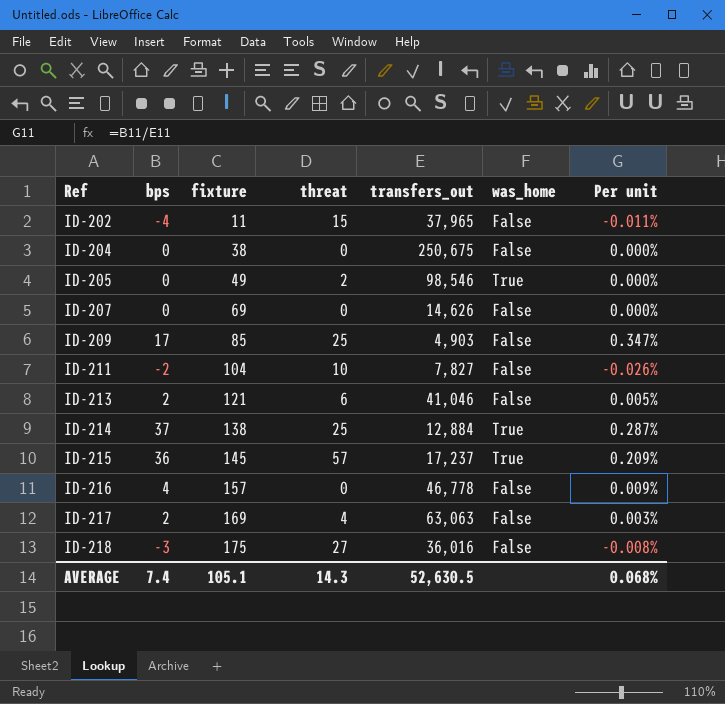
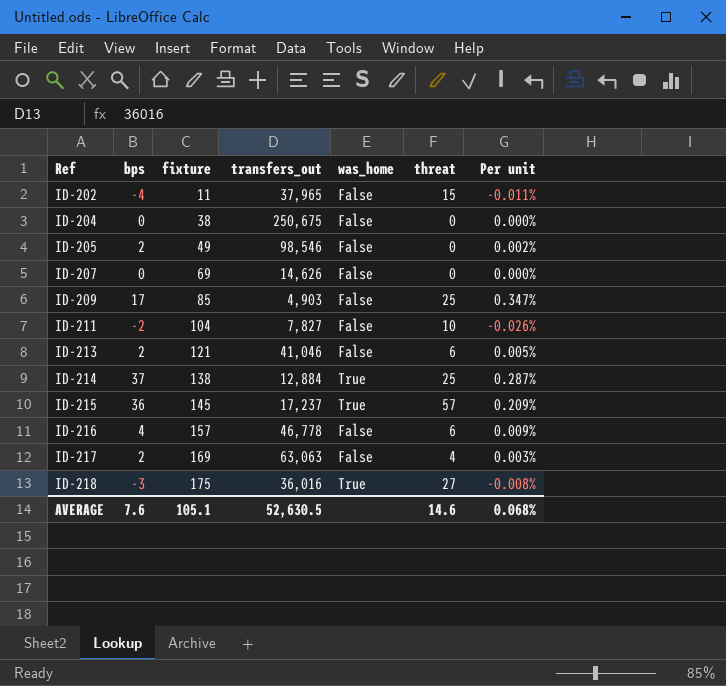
column threat | position: 4 -> 6
ID-205 | bps: 0 -> 2
ID-205 | was_home: True -> False
ID-205 | threat: 2 -> 0
ID-205 | Per unit: 0.000% -> 0.002%
ID-216 | threat: 0 -> 6
ID-218 | was_home: False -> True
AVERAGE | bps: 7.4 -> 7.6
AVERAGE | threat: 14.3 -> 14.6

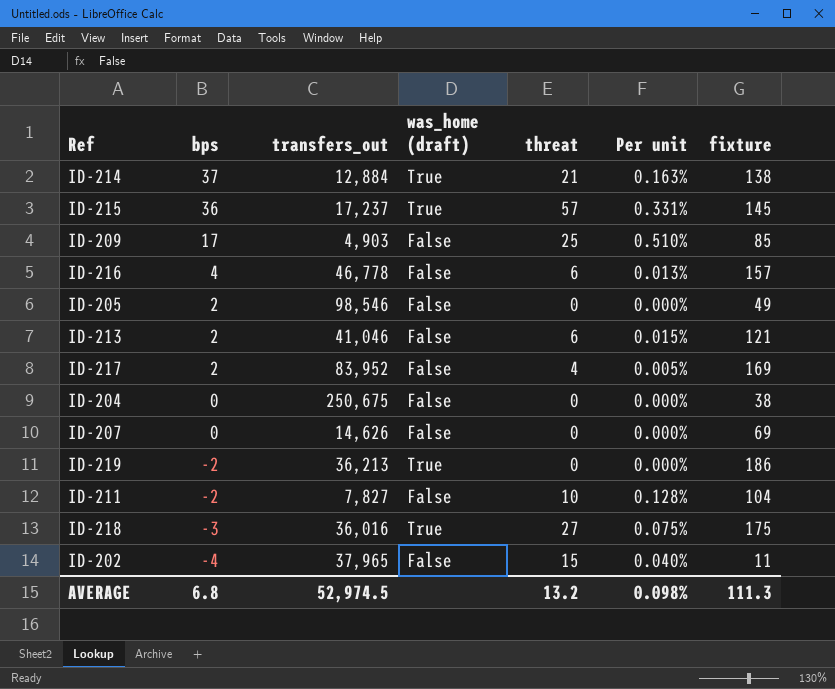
row order: Ref ascending -> bps descending
column name: was_home -> was_home (draft)
column Per unit | formula: [bps] / [transfers_out] -> [threat] / [transfers_out]
column fixture | position: 3 -> 7
ID-214 | threat: 25 -> 21
ID-217 | transfers_out: 63,063 -> 83,952
row ID-219: none -> -2 | 36,213 | True | 0 | 0.000% | 186
AVERAGE | bps: 7.6 -> 6.8
AVERAGE | transfers_out: 52,630.5 -> 52,974.5
AVERAGE | threat: 14.6 -> 13.2
AVERAGE | Per unit: 0.068% -> 0.098%
AVERAGE | fixture: 105.1 -> 111.3

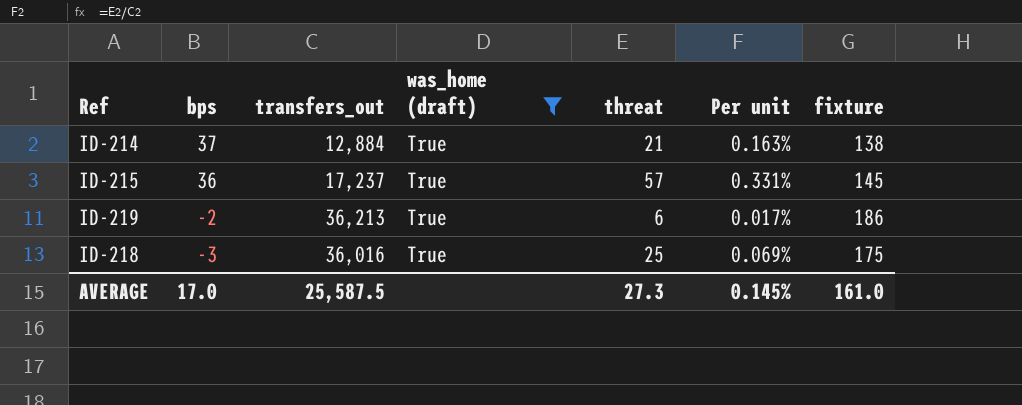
filter: none -> was_home (draft) = True
ID-219 | threat: 0 -> 6
ID-219 | Per unit: 0.000% -> 0.017%
ID-218 | threat: 27 -> 25
ID-218 | Per unit: 0.075% -> 0.069%
AVERAGE | bps: 6.8 -> 17.0
AVERAGE | transfers_out: 52,974.5 -> 25,587.5
AVERAGE | threat: 13.2 -> 27.3
AVERAGE | Per unit: 0.098% -> 0.145%
AVERAGE | fixture: 111.3 -> 161.0

